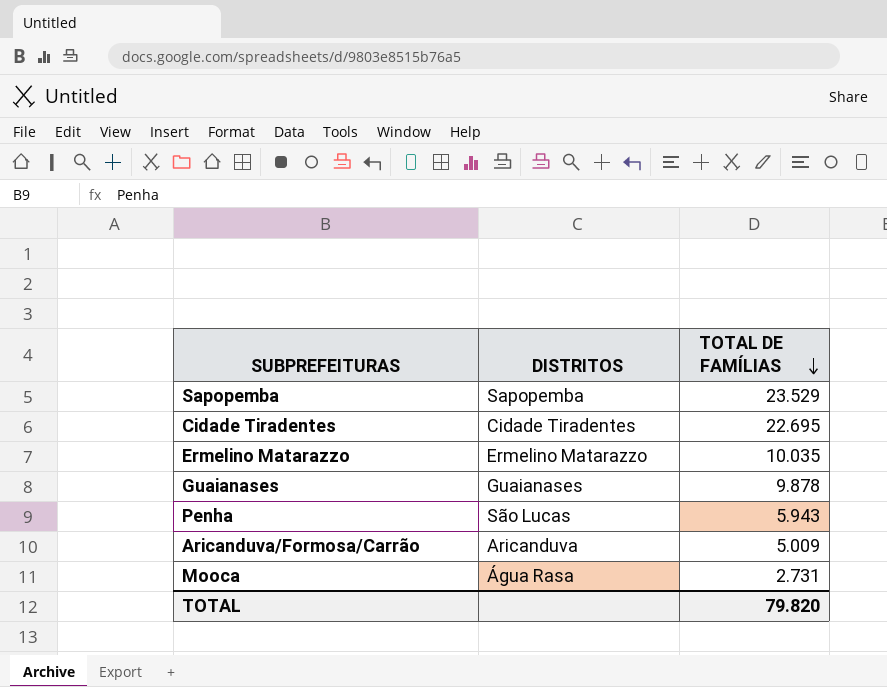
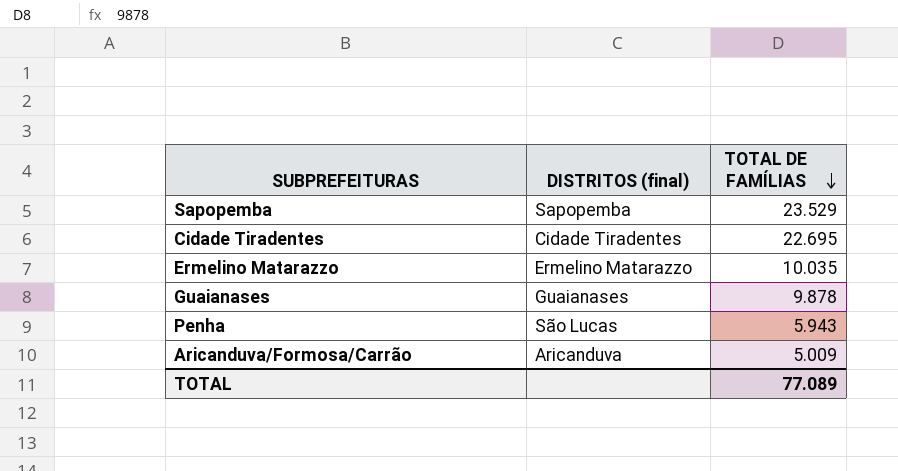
column name: DISTRITOS -> DISTRITOS (final)
row Mooca: Água Rasa | 2.731 -> none
TOTAL | TOTAL DE FAMÍLIAS: 79.820 -> 77.089

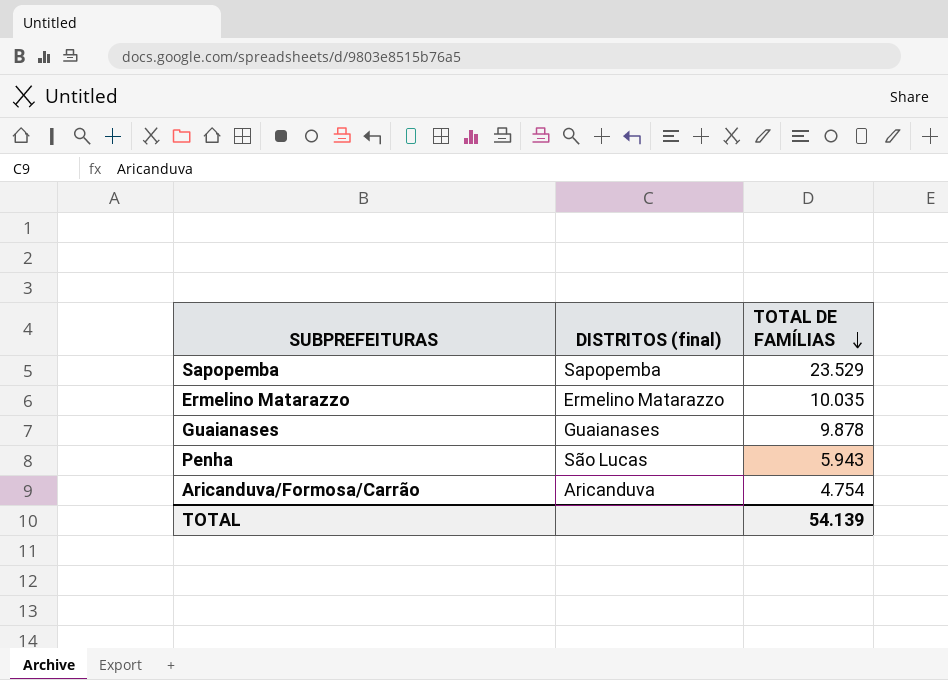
row Cidade Tiradentes: Cidade Tiradentes | 22.695 -> none
Aricanduva/Formosa/Carrão | TOTAL DE FAMÍLIAS: 5.009 -> 4.754
TOTAL | TOTAL DE FAMÍLIAS: 77.089 -> 54.139

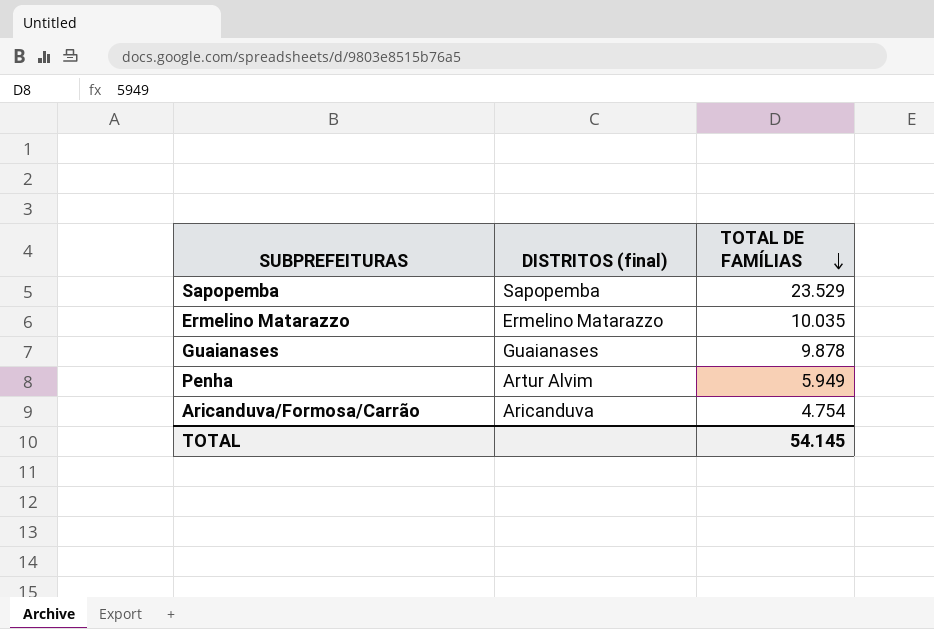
Penha | DISTRITOS (final): São Lucas -> Artur Alvim
Penha | TOTAL DE FAMÍLIAS: 5.943 -> 5.949
TOTAL | TOTAL DE FAMÍLIAS: 54.139 -> 54.145

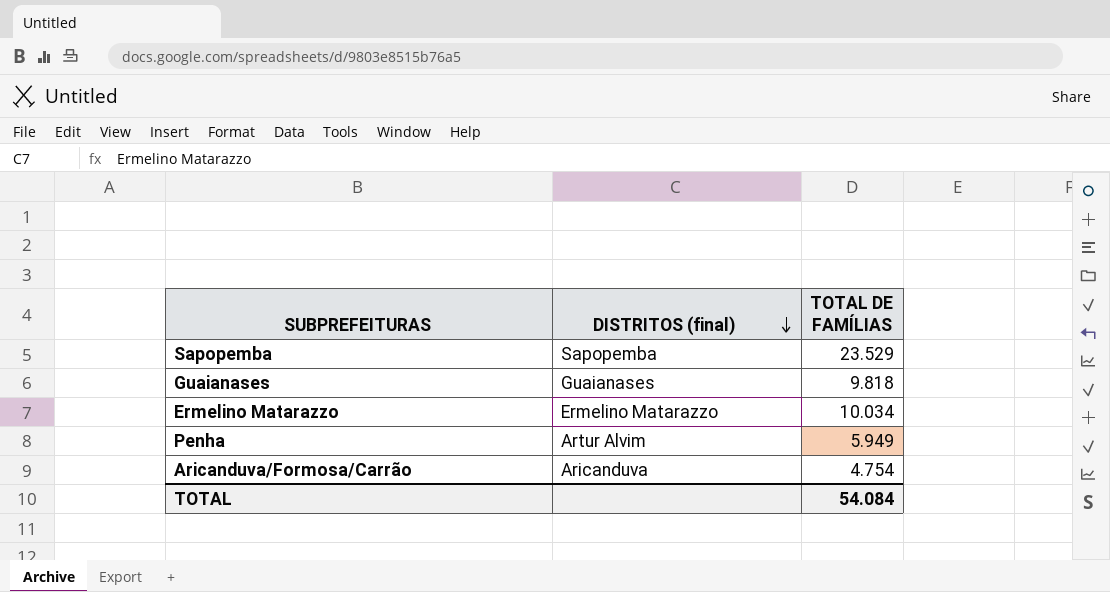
row order: TOTAL DE FAMÍLIAS descending -> DISTRITOS (final) descending
Guaianases | TOTAL DE FAMÍLIAS: 9.878 -> 9.818
Ermelino Matarazzo | TOTAL DE FAMÍLIAS: 10.035 -> 10.034
TOTAL | TOTAL DE FAMÍLIAS: 54.145 -> 54.084

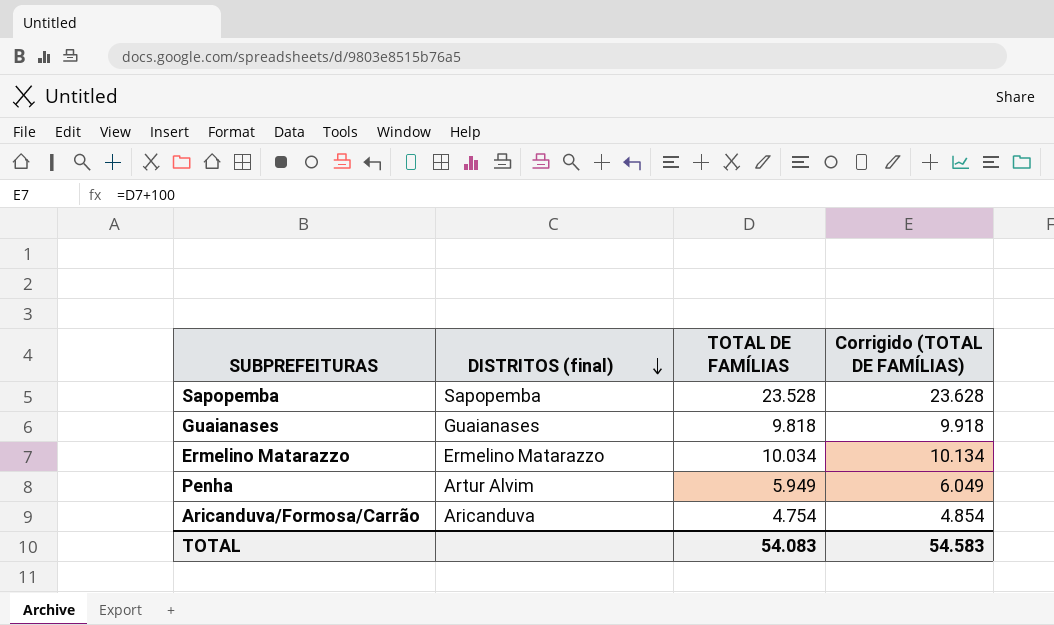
column Corrigido (TOTAL DE FAMÍLIAS) | formula: none -> [TOTAL DE FAMÍLIAS] + 100
Sapopemba | TOTAL DE FAMÍLIAS: 23.529 -> 23.528
TOTAL | TOTAL DE FAMÍLIAS: 54.084 -> 54.083

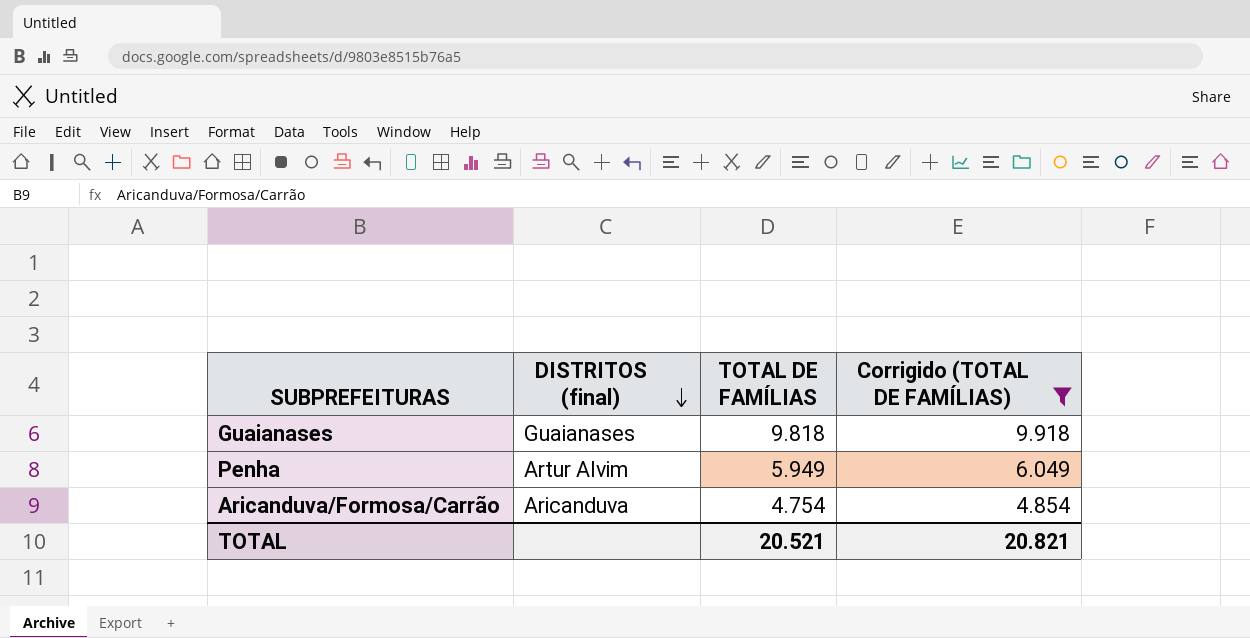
filter: none -> Corrigido (TOTAL DE FAMÍLIAS) <= 9.918
TOTAL | TOTAL DE FAMÍLIAS: 54.083 -> 20.521
TOTAL | Corrigido (TOTAL DE FAMÍLIAS): 54.583 -> 20.821

